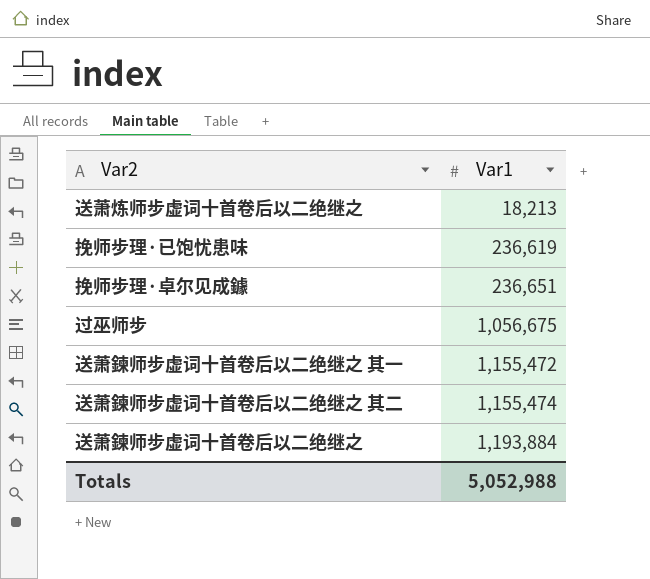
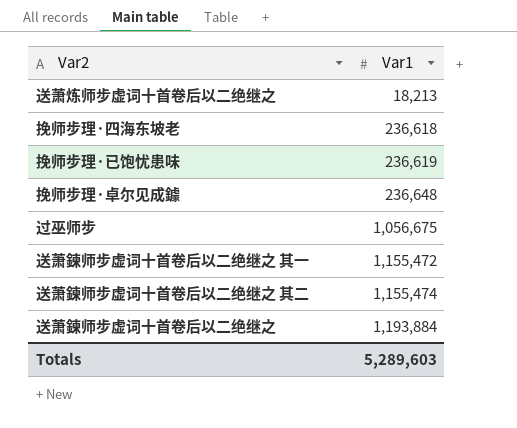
row 挽师步理·四海东坡老: none -> 236,618
挽师步理·卓尔见成鐻 | Var1: 236,651 -> 236,648
Totals | Var1: 5,052,988 -> 5,289,603

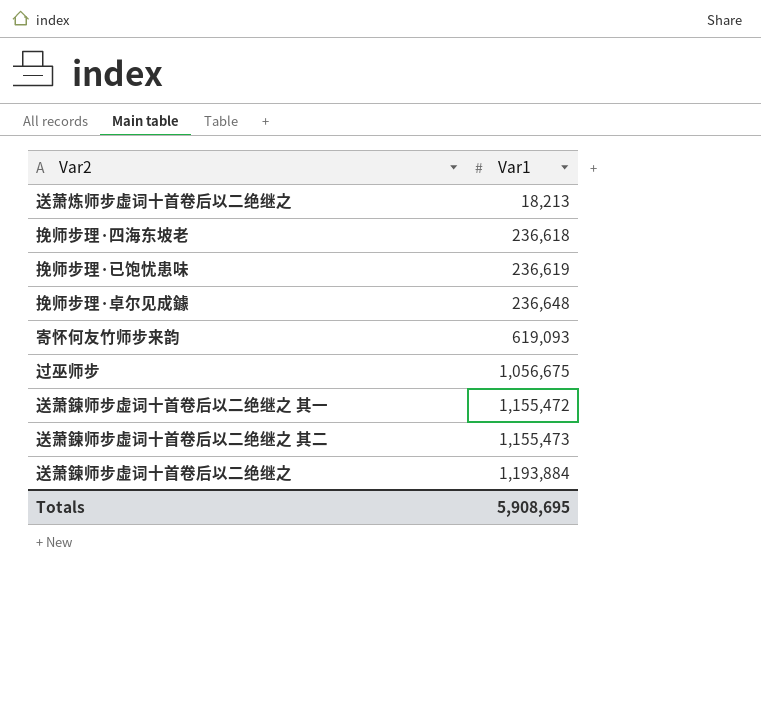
row 寄怀何友竹师步来韵: none -> 619,093
送萧鍊师步虚词十首卷后以二绝继之 其二 | Var1: 1,155,474 -> 1,155,473
Totals | Var1: 5,289,603 -> 5,908,695

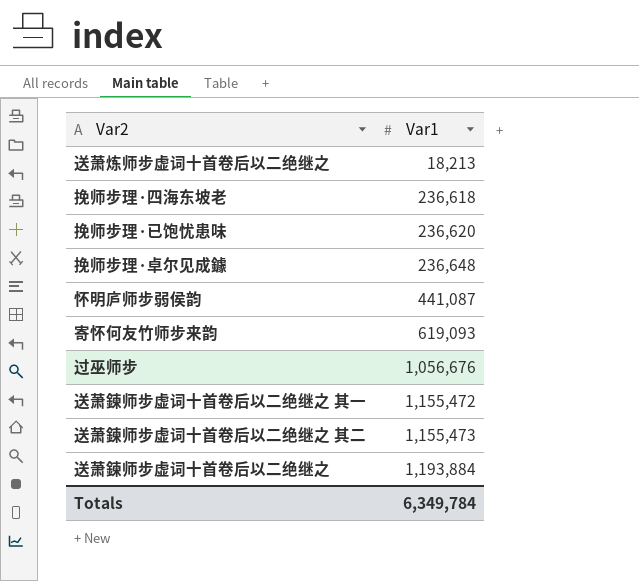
挽师步理·已饱忧患味 | Var1: 236,619 -> 236,620
row 怀明庐师步弱侯韵: none -> 441,087
过巫师步 | Var1: 1,056,675 -> 1,056,676
Totals | Var1: 5,908,695 -> 6,349,784

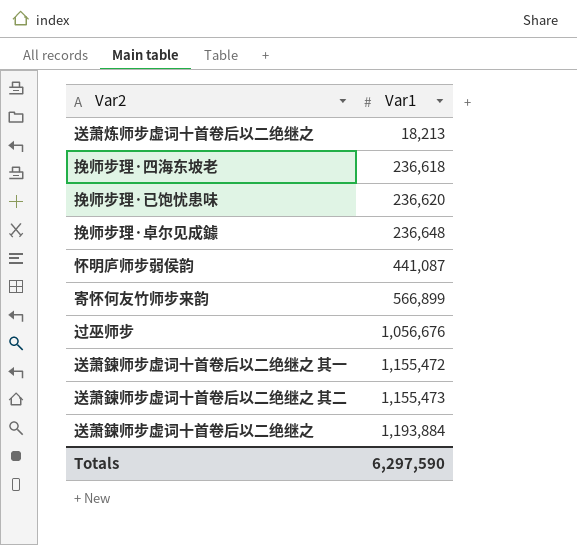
寄怀何友竹师步来韵 | Var1: 619,093 -> 566,899
Totals | Var1: 6,349,784 -> 6,297,590

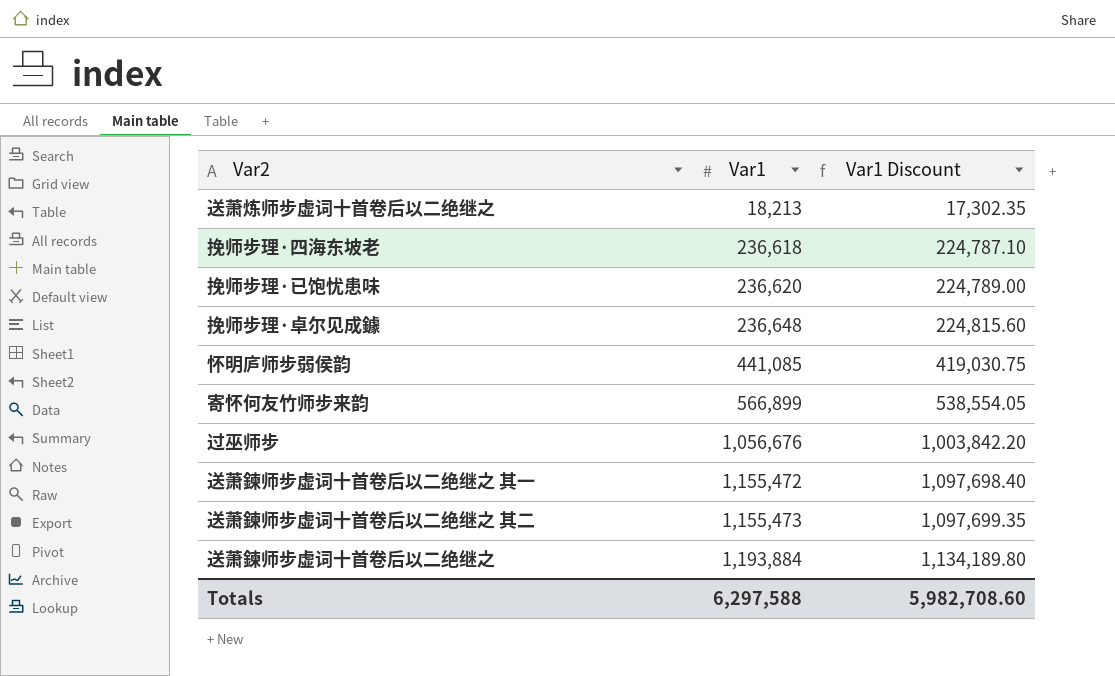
column Var1 Discount | formula: none -> [Var1] * 0.95
怀明庐师步弱侯韵 | Var1: 441,087 -> 441,085
Totals | Var1: 6,297,590 -> 6,297,588

